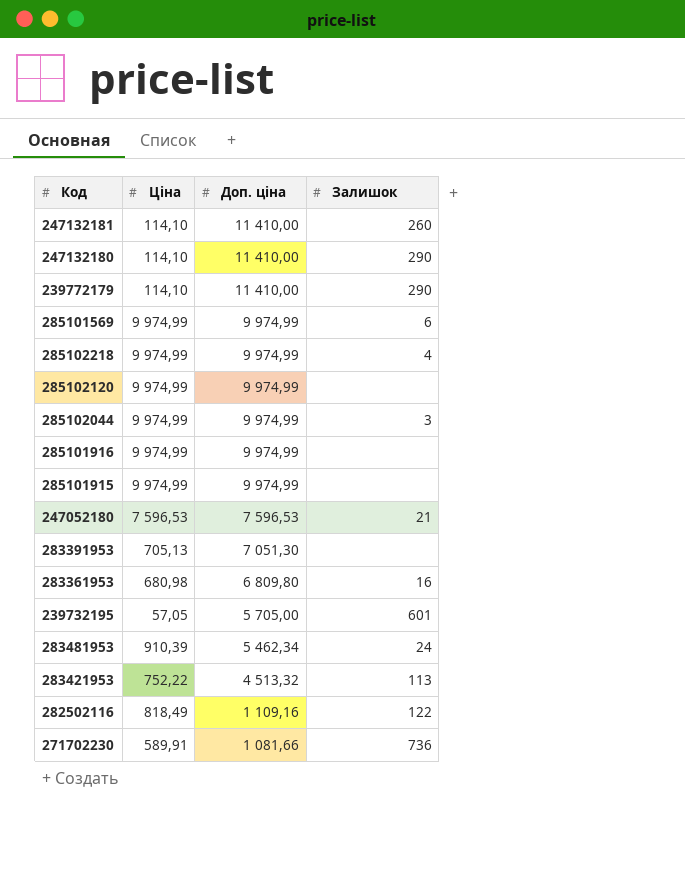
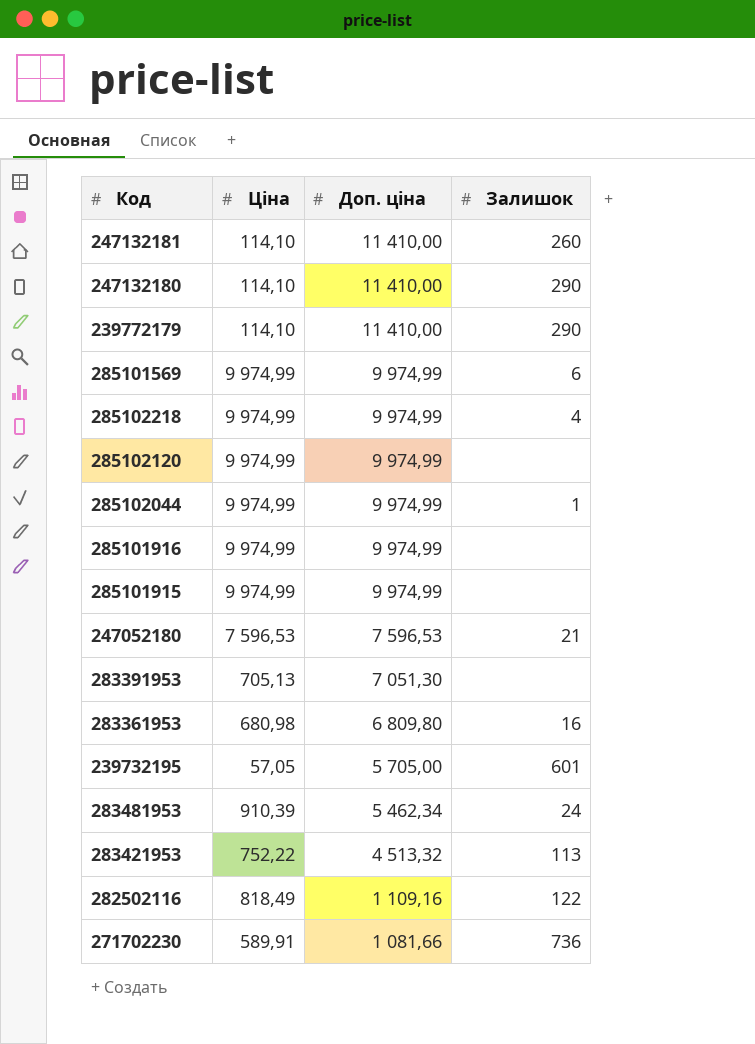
285102044 | Залишок: 3 -> 1

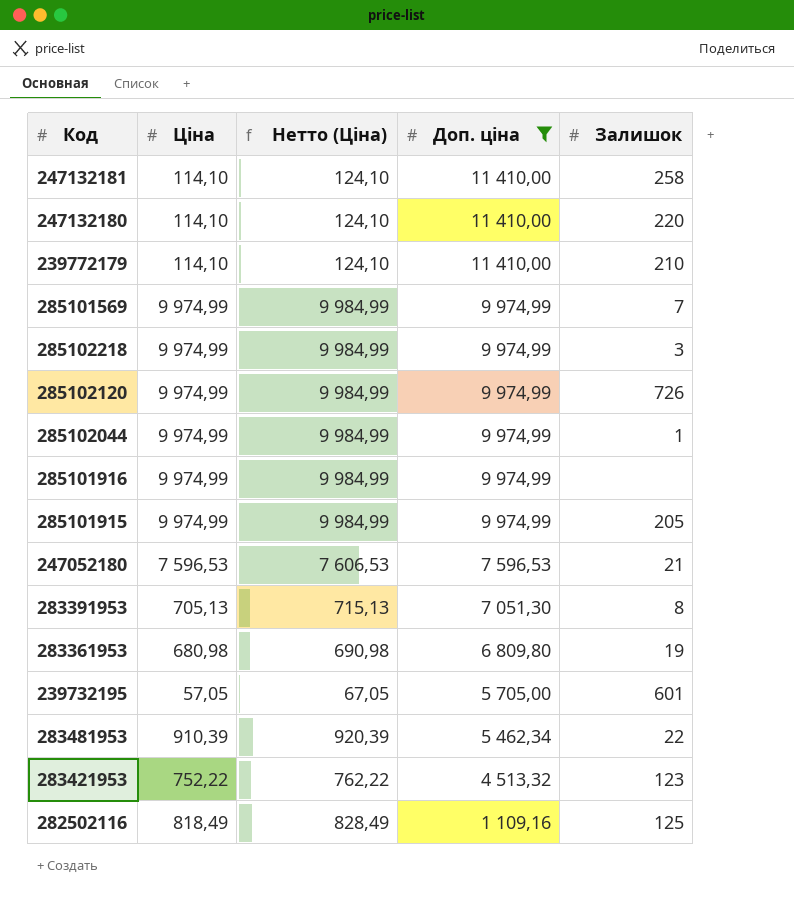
filter: none -> Доп. ціна != 1 081,66
column Нетто (Ціна) | formula: none -> [Ціна] + 10
247132181 | Залишок: 260 -> 258
247132180 | Залишок: 290 -> 220
239772179 | Залишок: 290 -> 210
285101569 | Залишок: 6 -> 7
285102218 | Залишок: 4 -> 3
285102120 | Залишок: none -> 726
285101915 | Залишок: none -> 205
283391953 | Залишок: none -> 8
283361953 | Залишок: 16 -> 19
283481953 | Залишок: 24 -> 22
283421953 | Залишок: 113 -> 123
282502116 | Залишок: 122 -> 125

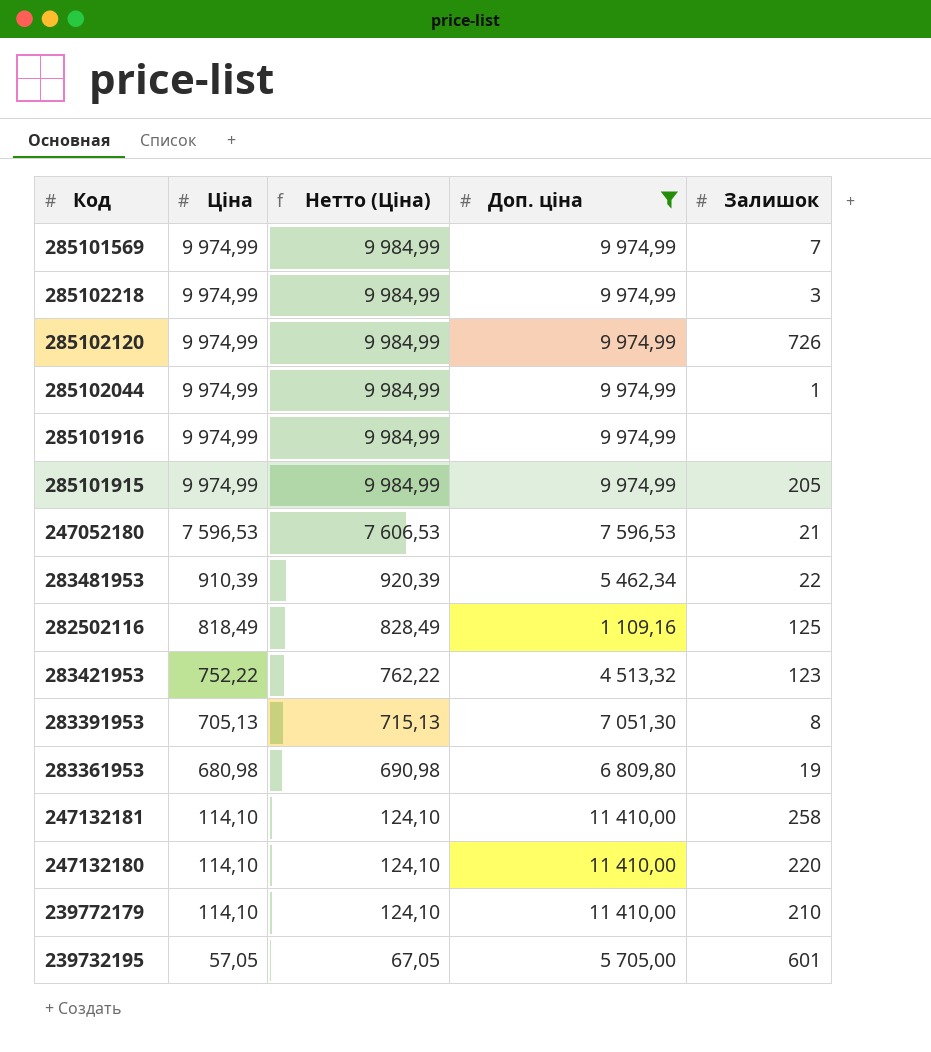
row order: Доп. ціна descending -> Ціна descending

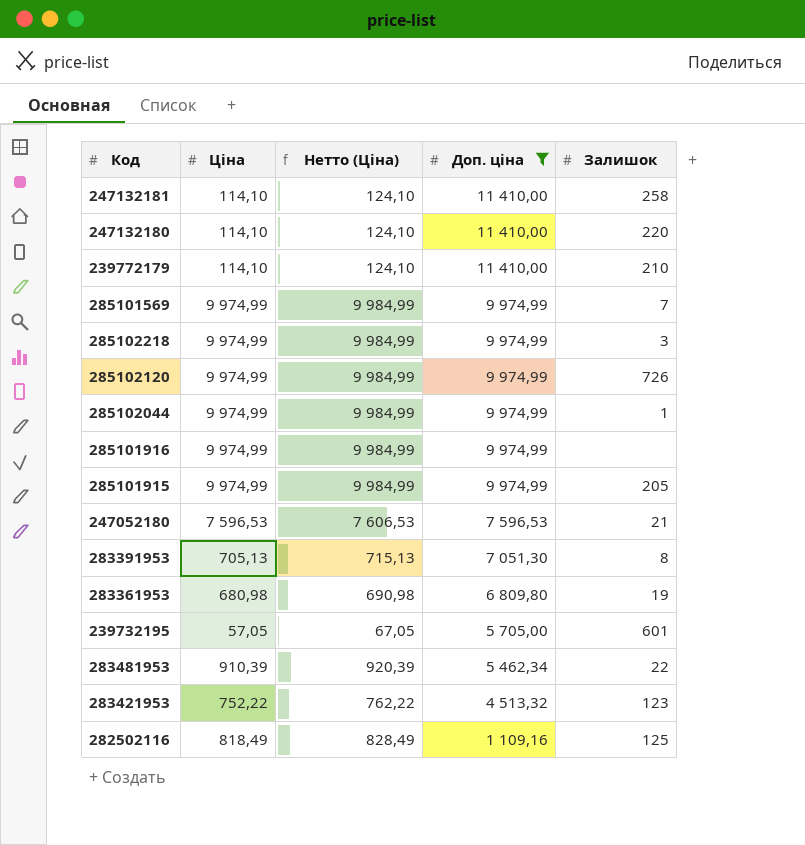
row order: Ціна descending -> Доп. ціна descending

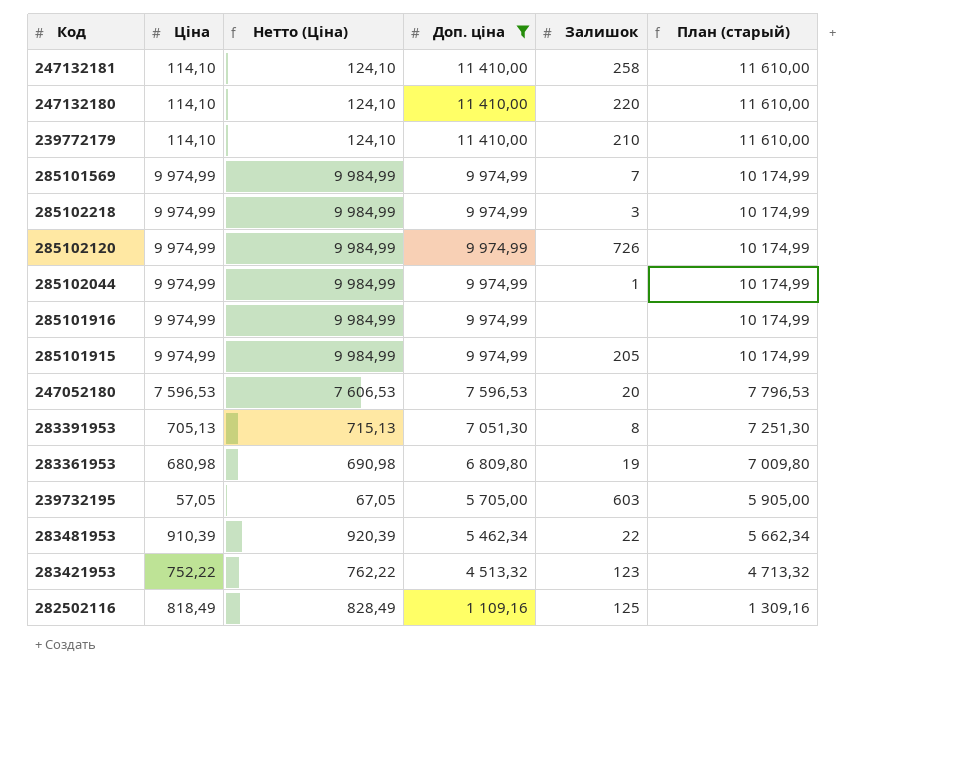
column План (старый) | formula: none -> [Доп. ціна] + 200
247052180 | Залишок: 21 -> 20
239732195 | Залишок: 601 -> 603

